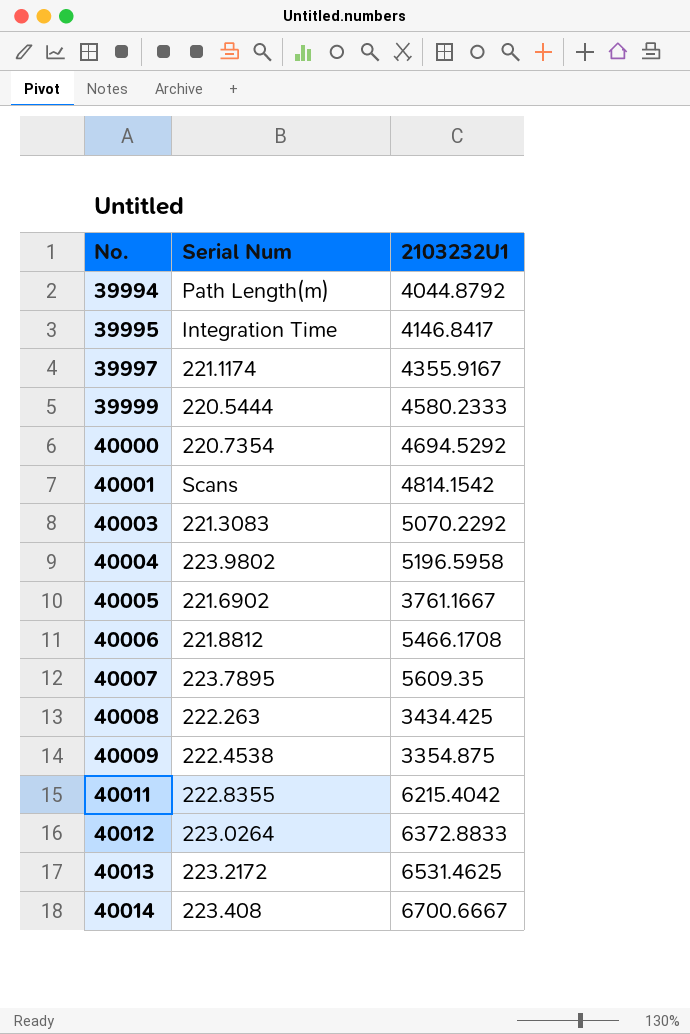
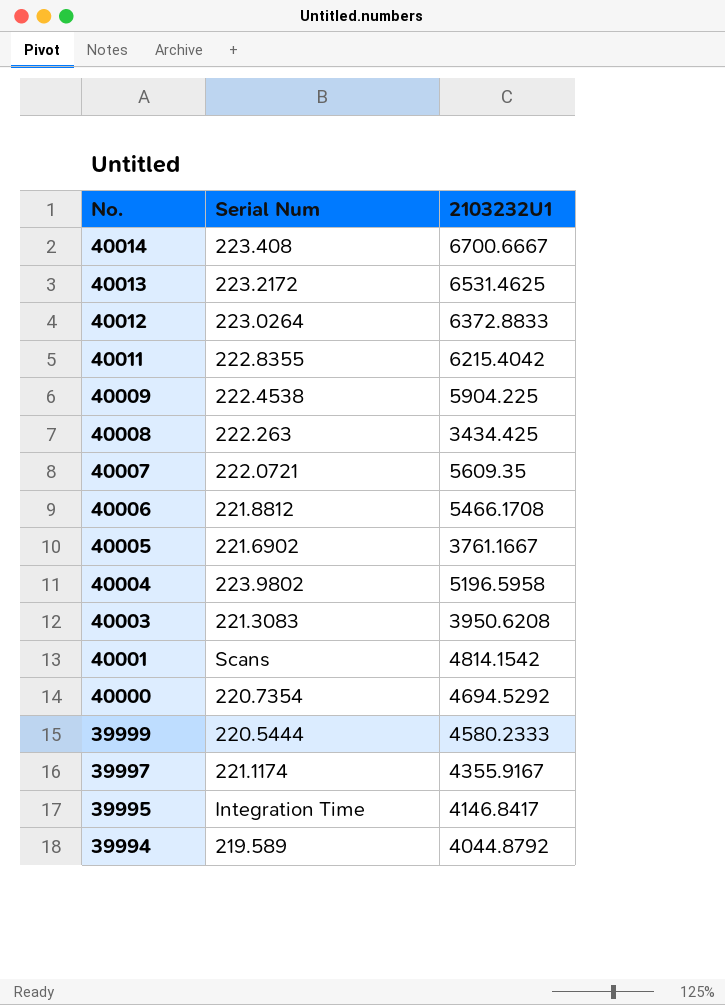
row order: No. ascending -> No. descending
40009 | 2103232U1: 3354.875 -> 5904.225
40007 | Serial Num: 223.7895 -> 222.0721
40003 | 2103232U1: 5070.2292 -> 3950.6208
39994 | Serial Num: Path Length(m) -> 219.589

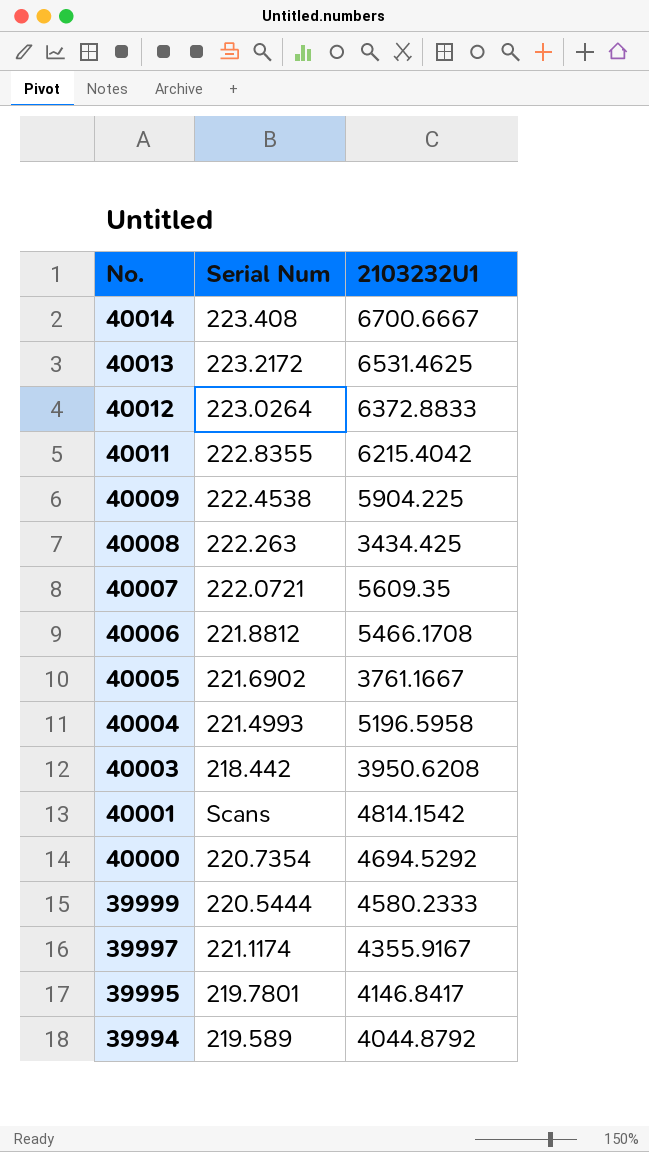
40004 | Serial Num: 223.9802 -> 221.4993
40003 | Serial Num: 221.3083 -> 218.442
39995 | Serial Num: Integration Time -> 219.7801

